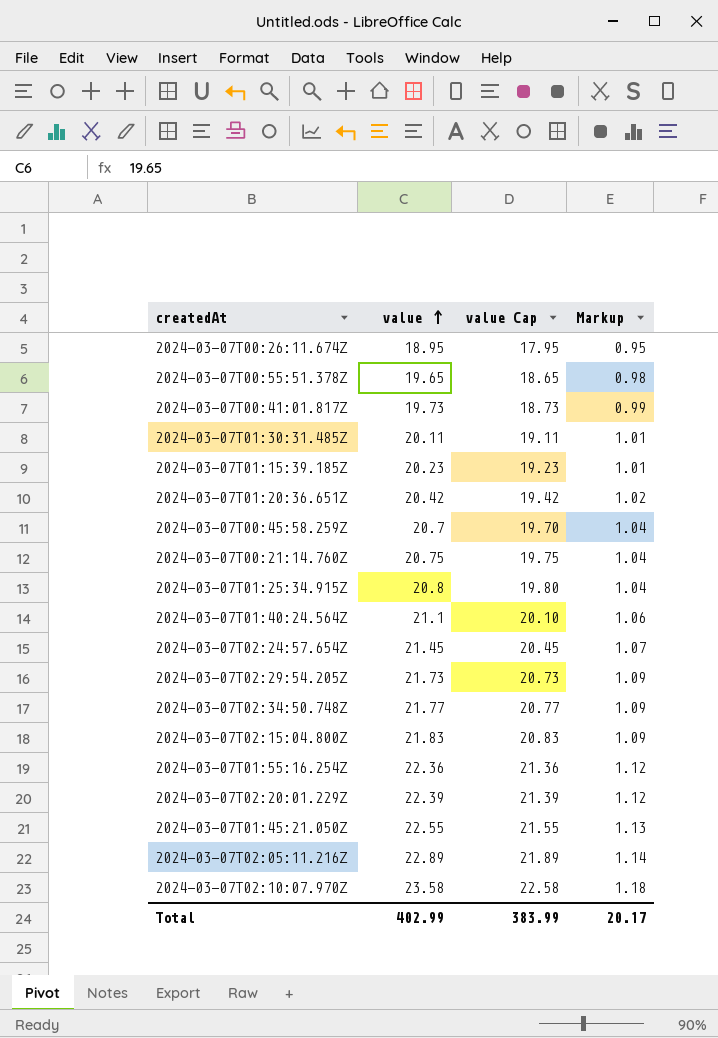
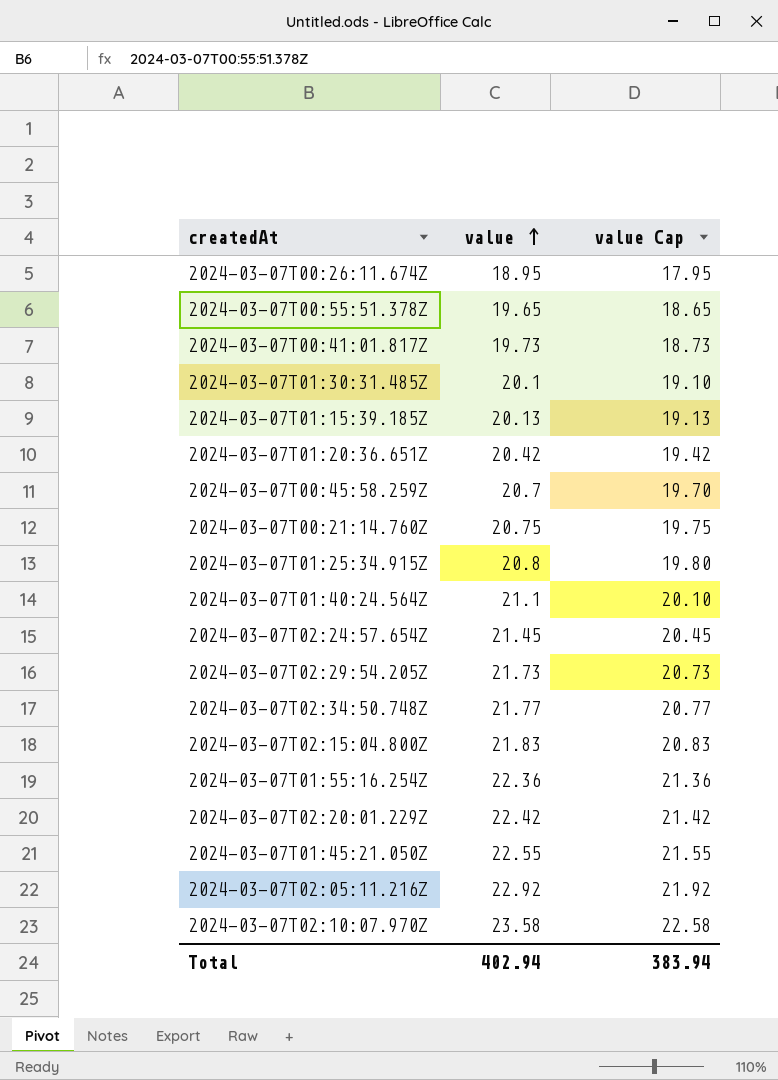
column Markup | formula: [value] * 0.05 -> none
2024-03-07T01:30:31.485Z | value: 20.11 -> 20.1
2024-03-07T01:30:31.485Z | value Cap: 19.11 -> 19.10
2024-03-07T01:15:39.185Z | value: 20.23 -> 20.13
2024-03-07T01:15:39.185Z | value Cap: 19.23 -> 19.13
2024-03-07T02:20:01.229Z | value: 22.39 -> 22.42
2024-03-07T02:20:01.229Z | value Cap: 21.39 -> 21.42
2024-03-07T02:05:11.216Z | value: 22.89 -> 22.92
2024-03-07T02:05:11.216Z | value Cap: 21.89 -> 21.92
Total | value: 402.99 -> 402.94
Total | value Cap: 383.99 -> 383.94

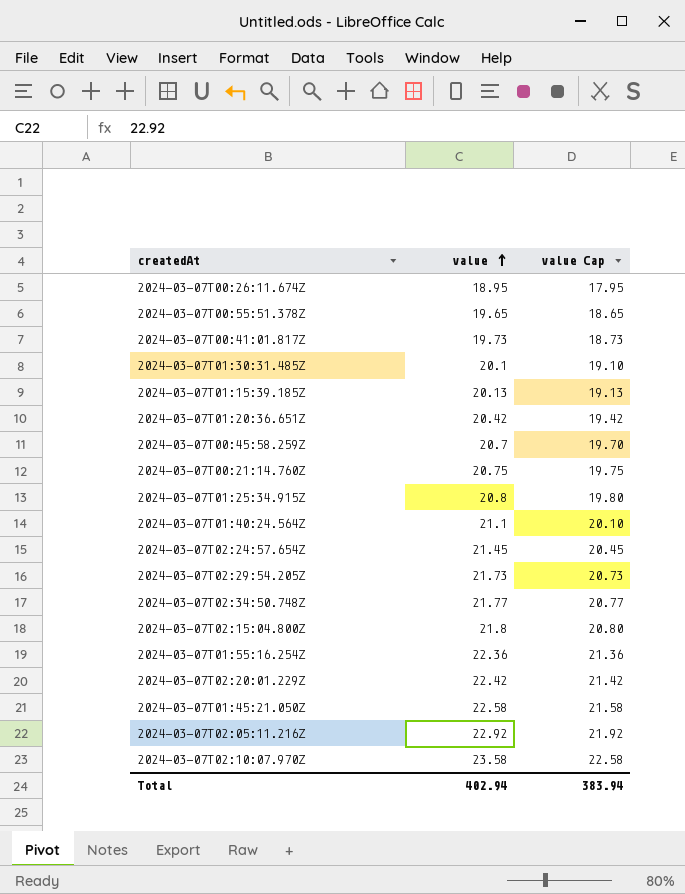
2024-03-07T02:15:04.800Z | value: 21.83 -> 21.8
2024-03-07T02:15:04.800Z | value Cap: 20.83 -> 20.80
2024-03-07T01:45:21.050Z | value: 22.55 -> 22.58
2024-03-07T01:45:21.050Z | value Cap: 21.55 -> 21.58

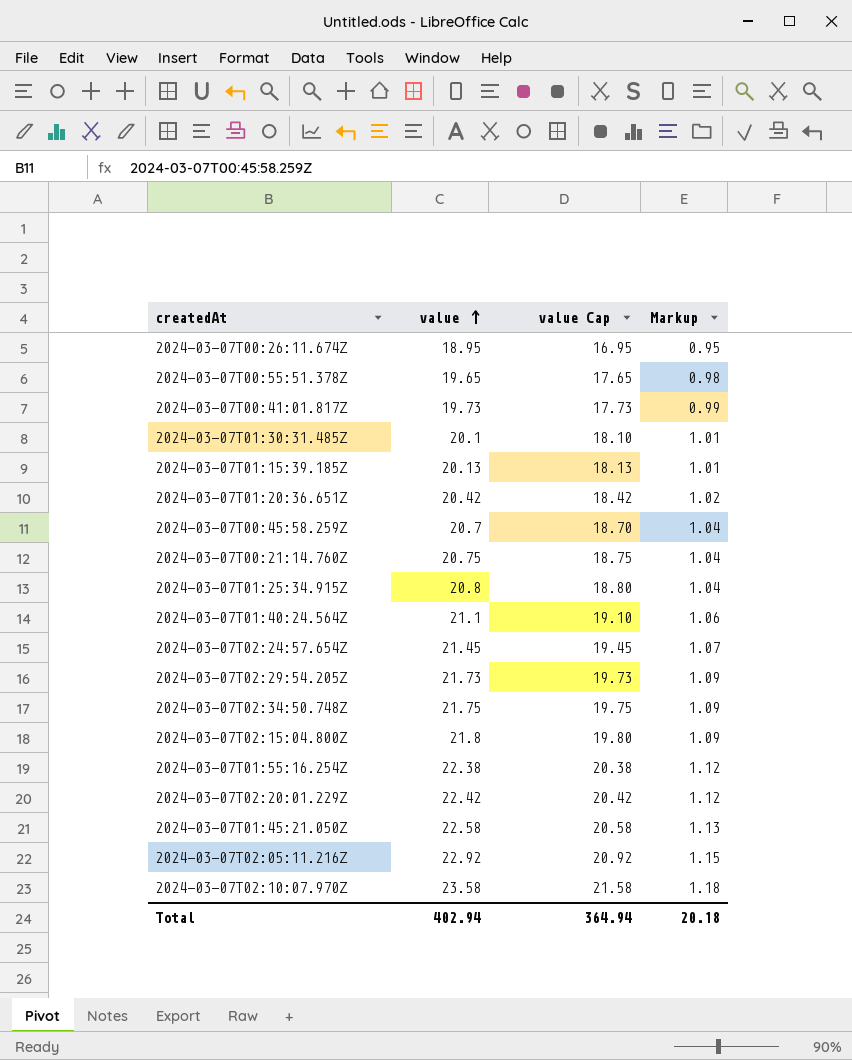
column value Cap | formula: [value] - 1 -> [value] - 2
column Markup | formula: none -> [value] * 0.05
2024-03-07T02:34:50.748Z | value: 21.77 -> 21.75
2024-03-07T01:55:16.254Z | value: 22.36 -> 22.38
Total | value Cap: 383.94 -> 364.94

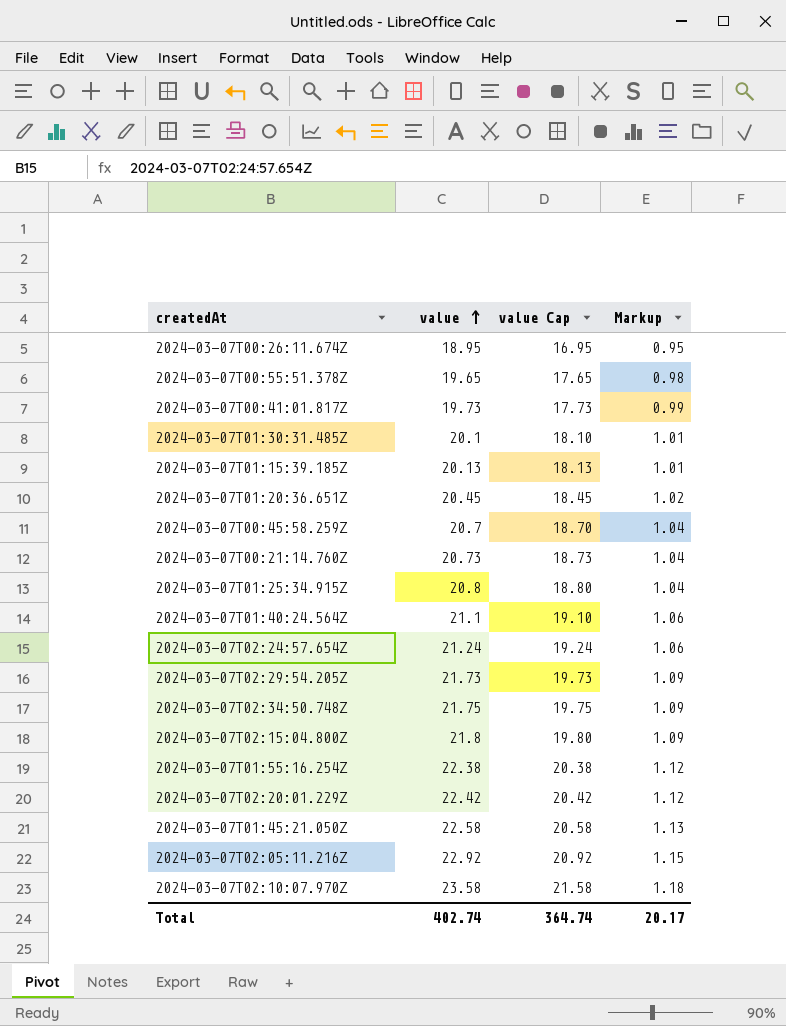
2024-03-07T01:20:36.651Z | value: 20.42 -> 20.45
2024-03-07T01:20:36.651Z | value Cap: 18.42 -> 18.45
2024-03-07T00:21:14.760Z | value: 20.75 -> 20.73
2024-03-07T00:21:14.760Z | value Cap: 18.75 -> 18.73
2024-03-07T02:24:57.654Z | value: 21.45 -> 21.24
2024-03-07T02:24:57.654Z | value Cap: 19.45 -> 19.24
2024-03-07T02:24:57.654Z | Markup: 1.07 -> 1.06
Total | value: 402.94 -> 402.74
Total | value Cap: 364.94 -> 364.74
Total | Markup: 20.18 -> 20.17

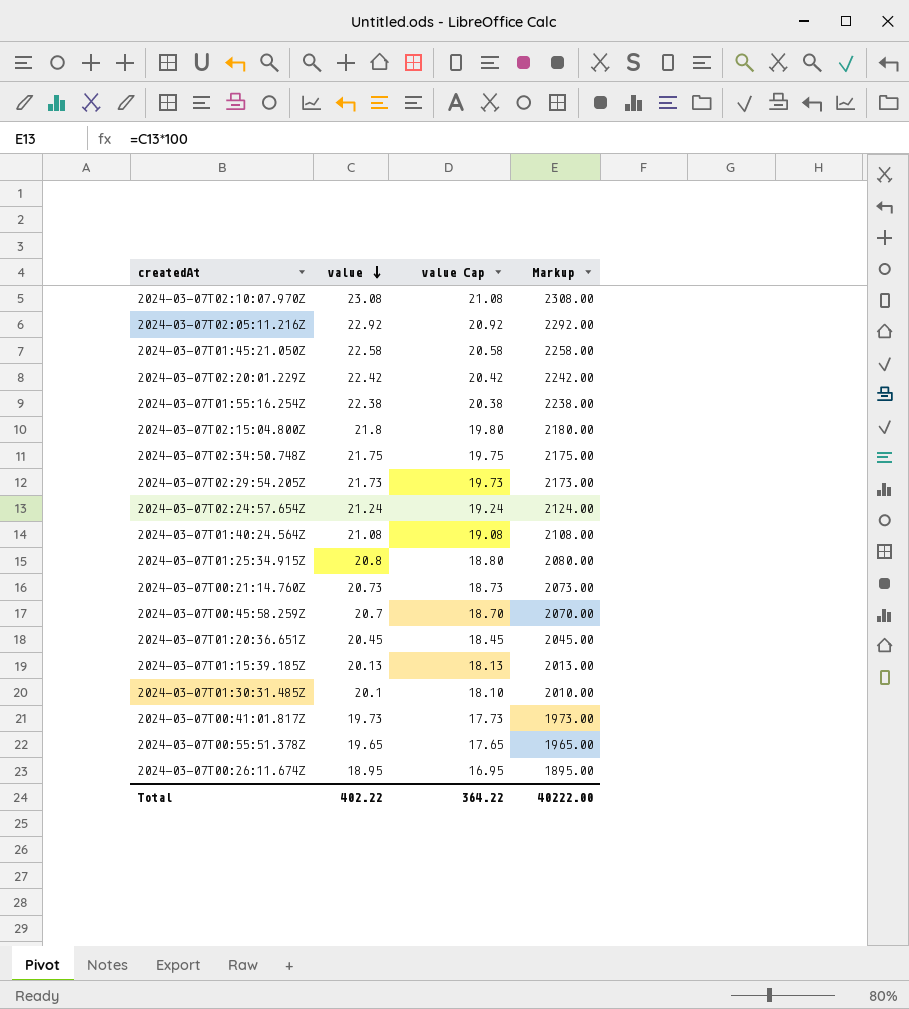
row order: value ascending -> value descending
column Markup | formula: [value] * 0.05 -> [value] * 100
2024-03-07T02:10:07.970Z | value: 23.58 -> 23.08
2024-03-07T02:10:07.970Z | value Cap: 21.58 -> 21.08
2024-03-07T01:40:24.564Z | value: 21.1 -> 21.08
2024-03-07T01:40:24.564Z | value Cap: 19.10 -> 19.08
Total | value: 402.74 -> 402.22
Total | value Cap: 364.74 -> 364.22
Total | Markup: 20.17 -> 40222.00

